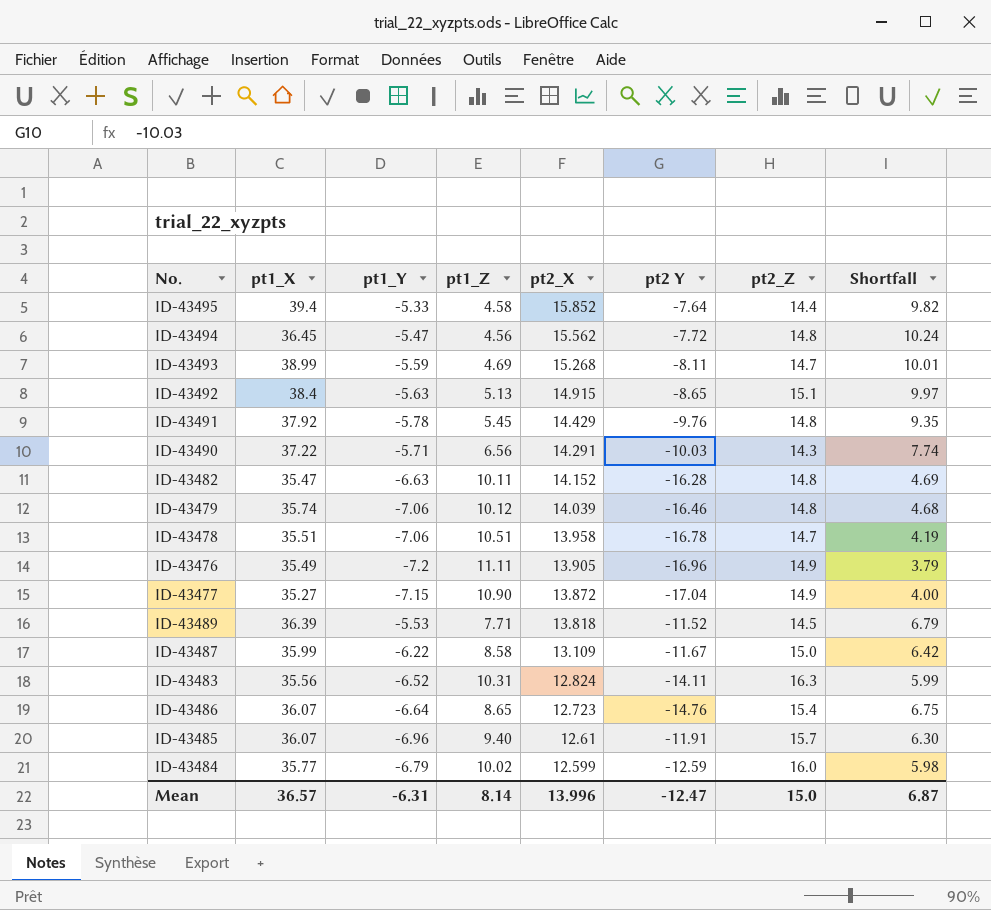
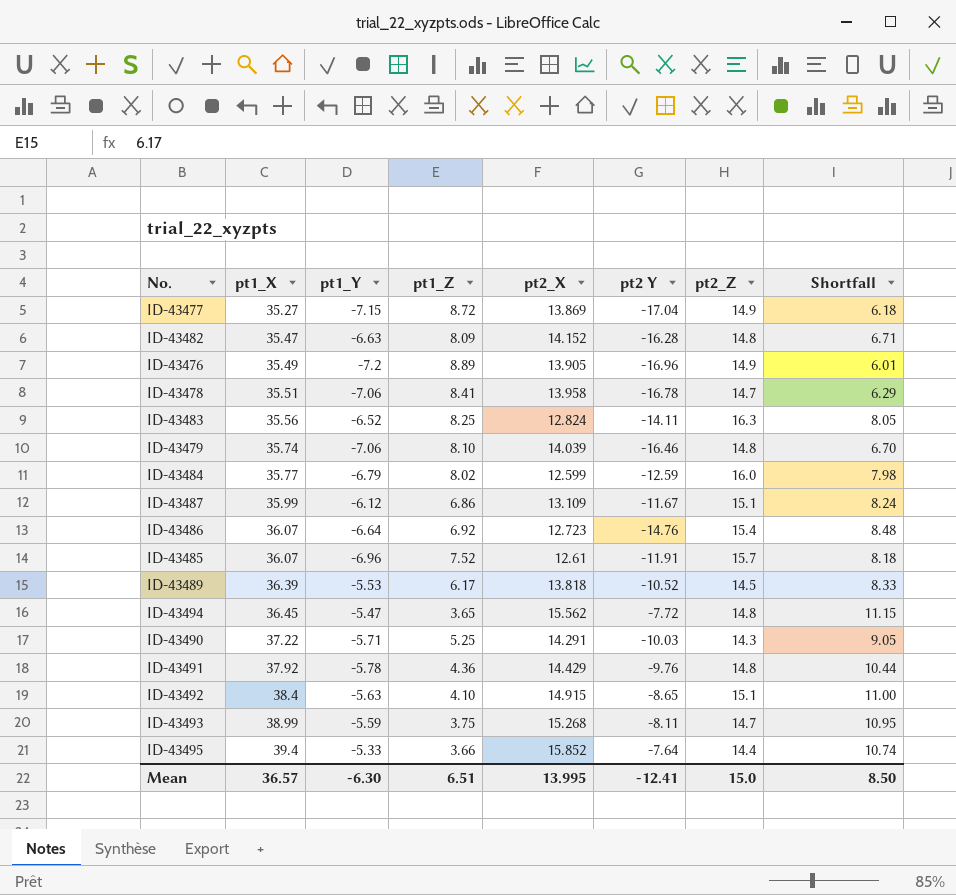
row order: pt2_X descending -> pt1_X ascending
ID-43477 | pt1_Z: 10.90 -> 8.72
ID-43477 | pt2_X: 13.872 -> 13.869
ID-43477 | Shortfall: 4.00 -> 6.18
ID-43482 | pt1_Z: 10.11 -> 8.09
ID-43482 | Shortfall: 4.69 -> 6.71
ID-43476 | pt1_Z: 11.11 -> 8.89
ID-43476 | Shortfall: 3.79 -> 6.01
ID-43478 | pt1_Z: 10.51 -> 8.41
ID-43478 | Shortfall: 4.19 -> 6.29
ID-43483 | pt1_Z: 10.31 -> 8.25
ID-43483 | Shortfall: 5.99 -> 8.05
ID-43479 | pt1_Z: 10.12 -> 8.10
ID-43479 | Shortfall: 4.68 -> 6.70
ID-43484 | pt1_Z: 10.02 -> 8.02
ID-43484 | Shortfall: 5.98 -> 7.98
ID-43487 | pt1_Y: -6.22 -> -6.12
ID-43487 | pt1_Z: 8.58 -> 6.86
ID-43487 | pt2_Z: 15.0 -> 15.1
ID-43487 | Shortfall: 6.42 -> 8.24
ID-43486 | pt1_Z: 8.65 -> 6.92
ID-43486 | Shortfall: 6.75 -> 8.48
ID-43485 | pt1_Z: 9.40 -> 7.52
ID-43485 | Shortfall: 6.30 -> 8.18
ID-43489 | pt1_Z: 7.71 -> 6.17
ID-43489 | pt2 Y: -11.52 -> -10.52
ID-43489 | Shortfall: 6.79 -> 8.33
ID-43494 | pt1_Z: 4.56 -> 3.65
ID-43494 | Shortfall: 10.24 -> 11.15
ID-43490 | pt1_Z: 6.56 -> 5.25
ID-43490 | Shortfall: 7.74 -> 9.05
ID-43491 | pt1_Z: 5.45 -> 4.36
ID-43491 | Shortfall: 9.35 -> 10.44
ID-43492 | pt1_Z: 5.13 -> 4.10
ID-43492 | Shortfall: 9.97 -> 11.00
ID-43493 | pt1_Z: 4.69 -> 3.75
ID-43493 | Shortfall: 10.01 -> 10.95
ID-43495 | pt1_Z: 4.58 -> 3.66
ID-43495 | Shortfall: 9.82 -> 10.74
Mean | pt1_Y: -6.31 -> -6.30
Mean | pt1_Z: 8.14 -> 6.51
Mean | pt2_X: 13.996 -> 13.995
Mean | pt2 Y: -12.47 -> -12.41
Mean | Shortfall: 6.87 -> 8.50

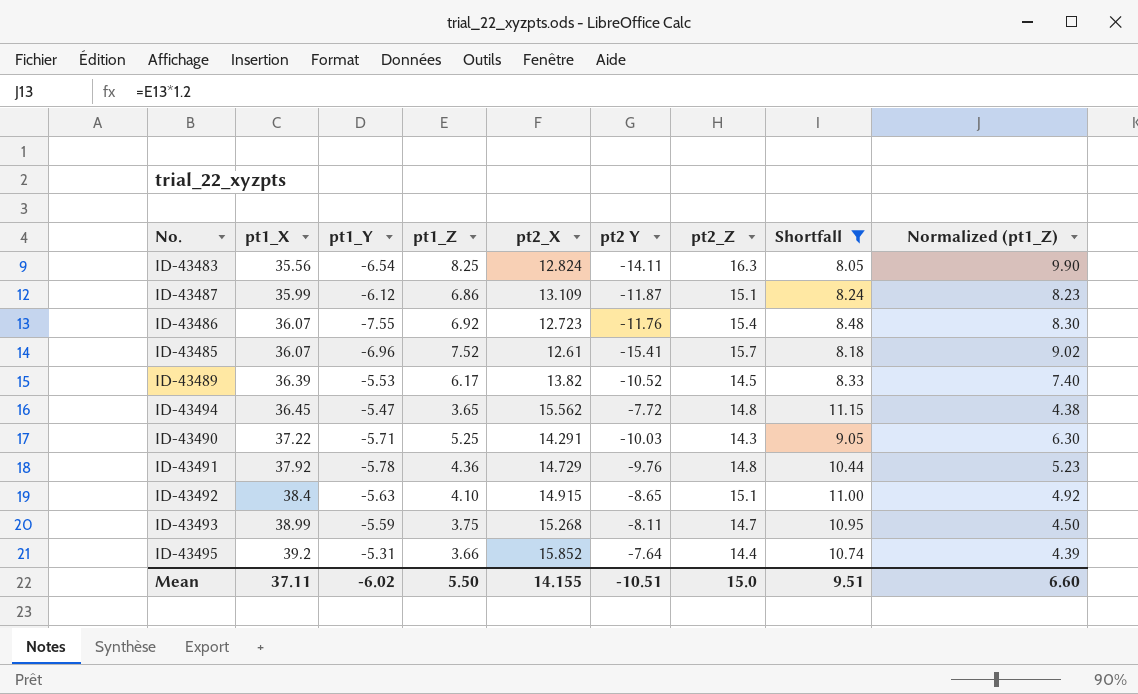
filter: none -> Shortfall >= 8.05
column Normalized (pt1_Z) | formula: none -> [pt1_Z] * 1.2
ID-43483 | pt1_Y: -6.52 -> -6.54
ID-43487 | pt2 Y: -11.67 -> -11.87
ID-43486 | pt1_Y: -6.64 -> -7.55
ID-43486 | pt2 Y: -14.76 -> -11.76
ID-43485 | pt2 Y: -11.91 -> -15.41
ID-43489 | pt2_X: 13.818 -> 13.82
ID-43491 | pt2_X: 14.429 -> 14.729
ID-43495 | pt1_X: 39.4 -> 39.2
ID-43495 | pt1_Y: -5.33 -> -5.31
Mean | pt1_X: 36.57 -> 37.11
Mean | pt1_Y: -6.30 -> -6.02
Mean | pt1_Z: 6.51 -> 5.50
Mean | pt2_X: 13.995 -> 14.155
Mean | pt2 Y: -12.41 -> -10.51
Mean | Shortfall: 8.50 -> 9.51

